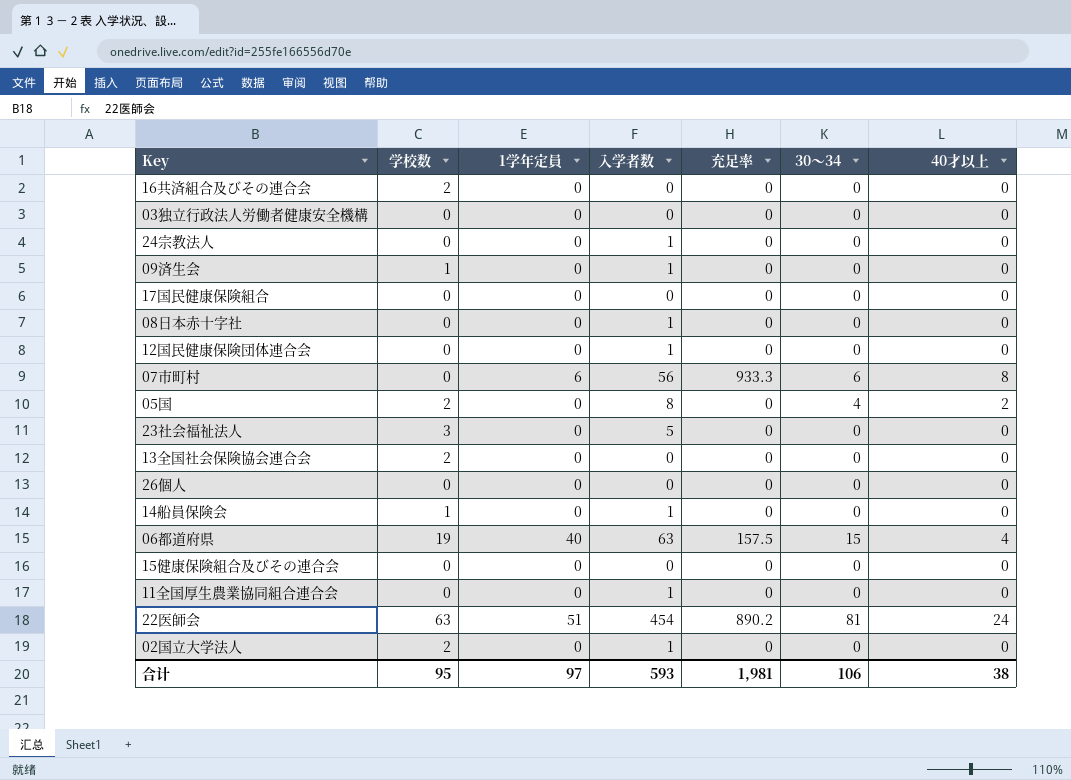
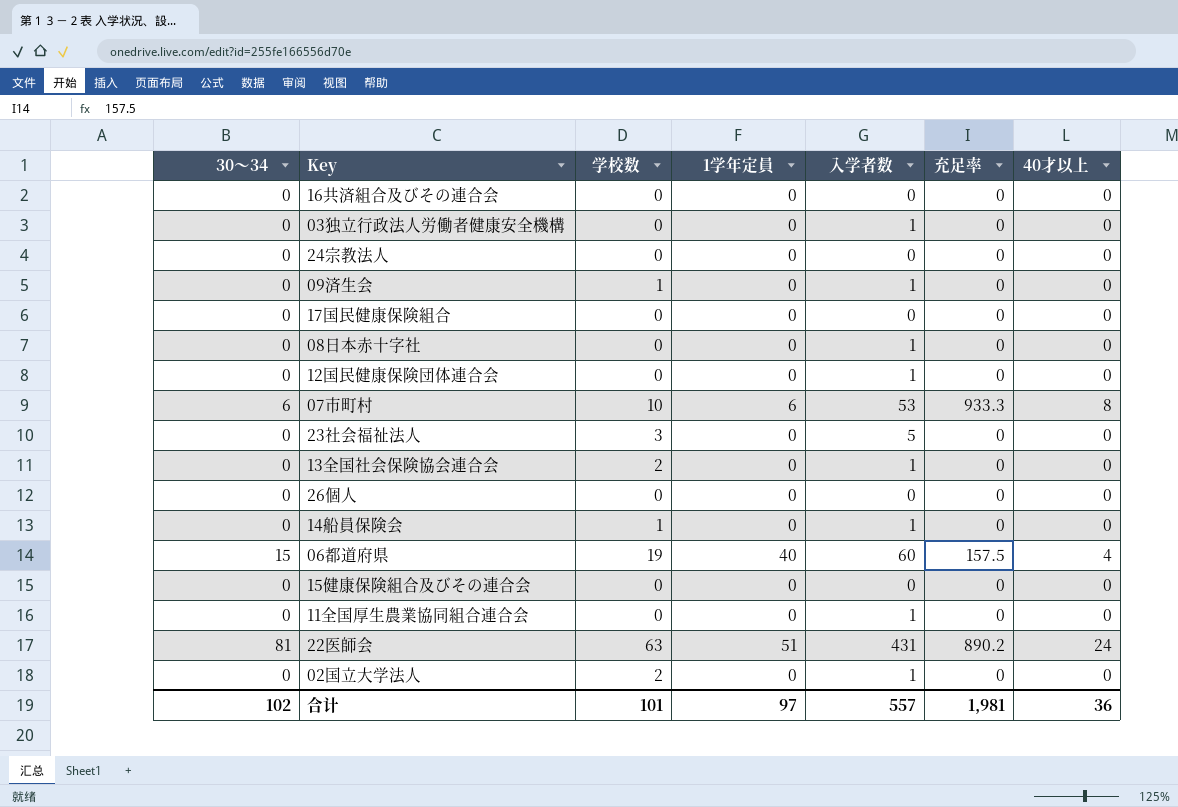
column 30～34 | position: 6 -> 1
row 05国: 2 | 0 | 8 | 0 | 4 | 2 -> none
16共済組合及びその連合会 | 学校数: 2 -> 0
03独立行政法人労働者健康安全機構 | 入学者数: 0 -> 1
24宗教法人 | 入学者数: 1 -> 0
07市町村 | 学校数: 0 -> 10
07市町村 | 入学者数: 56 -> 53
13全国社会保険協会連合会 | 入学者数: 0 -> 1
06都道府県 | 入学者数: 63 -> 60
22医師会 | 入学者数: 454 -> 431
合计 | 30～34: 106 -> 102
合计 | 学校数: 95 -> 101
合计 | 入学者数: 593 -> 557
合计 | 40才以上: 38 -> 36

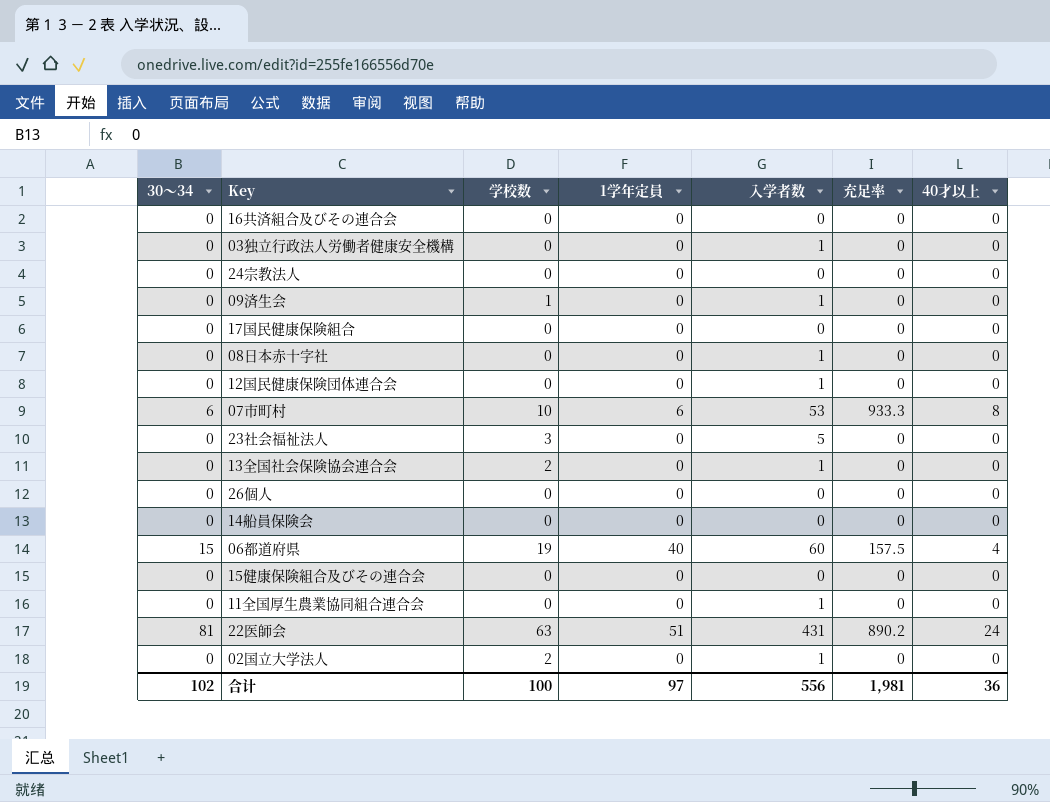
14船員保険会 | 学校数: 1 -> 0
14船員保険会 | 入学者数: 1 -> 0
合计 | 学校数: 101 -> 100
合计 | 入学者数: 557 -> 556

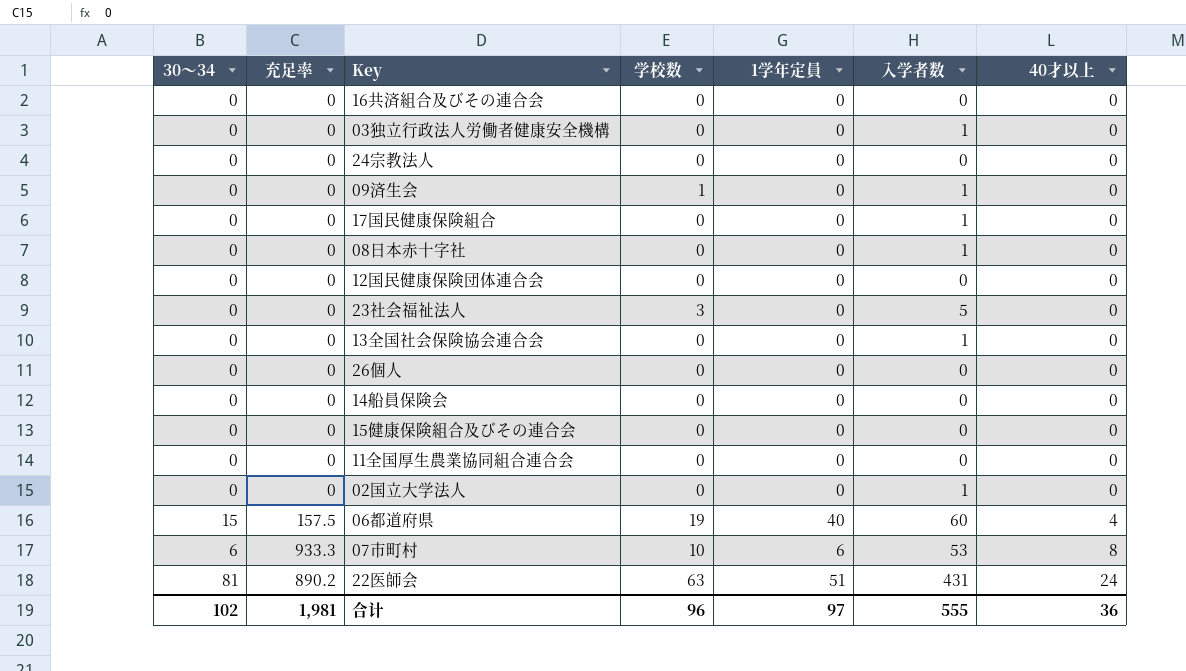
row order: none -> 40才以上 ascending
column 充足率 | position: 6 -> 2
17国民健康保険組合 | 入学者数: 0 -> 1
12国民健康保険団体連合会 | 入学者数: 1 -> 0
13全国社会保険協会連合会 | 学校数: 2 -> 0
11全国厚生農業協同組合連合会 | 入学者数: 1 -> 0
02国立大学法人 | 学校数: 2 -> 0
合计 | 学校数: 100 -> 96
合计 | 入学者数: 556 -> 555

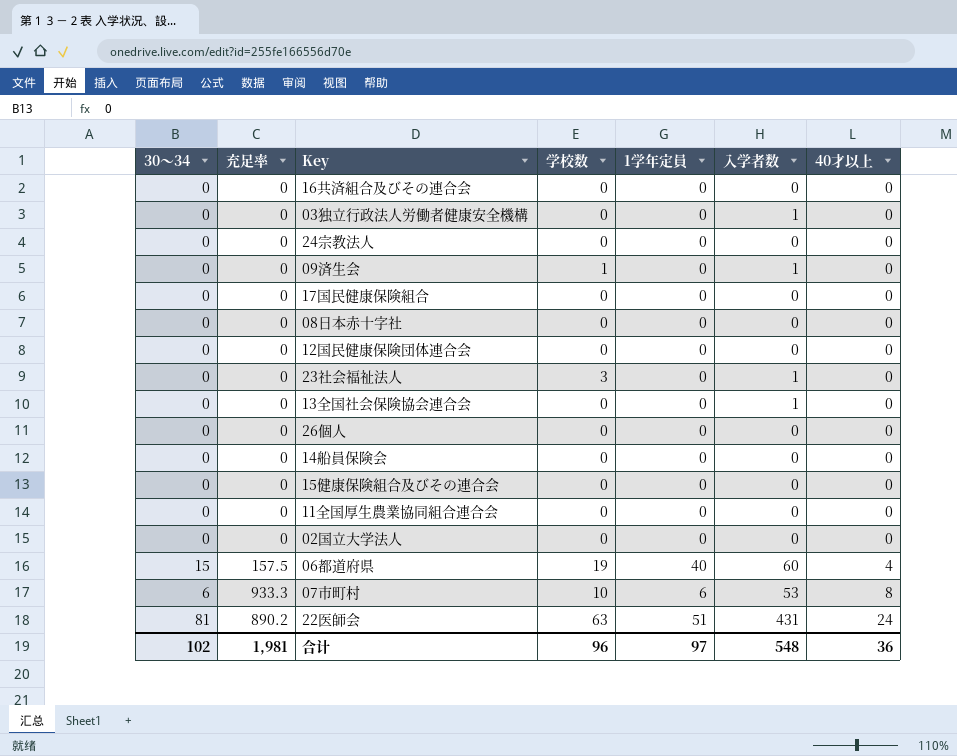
17国民健康保険組合 | 入学者数: 1 -> 0
08日本赤十字社 | 入学者数: 1 -> 0
23社会福祉法人 | 入学者数: 5 -> 1
02国立大学法人 | 入学者数: 1 -> 0
合计 | 入学者数: 555 -> 548

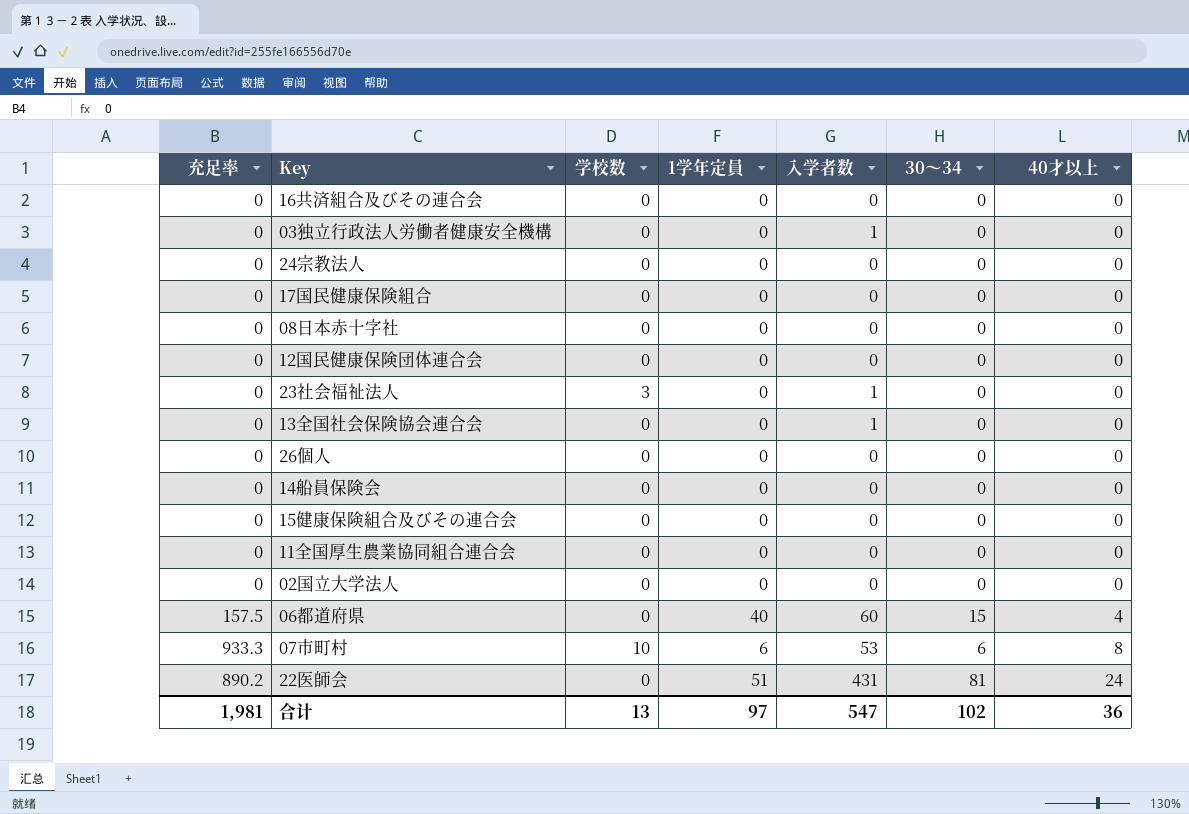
column 30～34 | position: 1 -> 6
row 09済生会: 0 | 0 | 1 | 0 | 1 | 0 -> none
06都道府県 | 学校数: 19 -> 0
22医師会 | 学校数: 63 -> 0
合计 | 学校数: 96 -> 13
合计 | 入学者数: 548 -> 547

